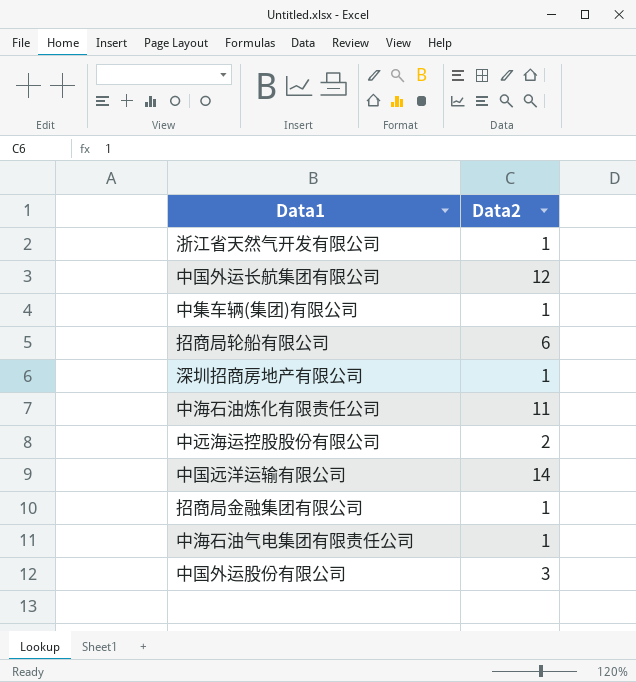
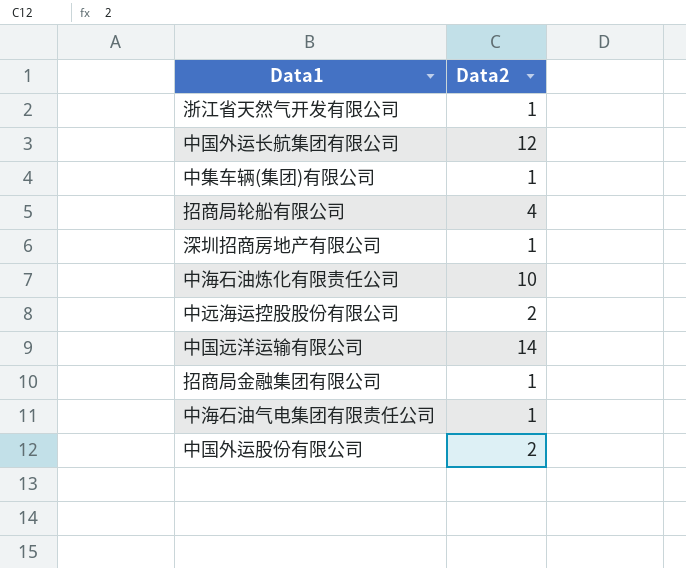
招商局轮船有限公司 | Data2: 6 -> 4
中海石油炼化有限责任公司 | Data2: 11 -> 10
中国外运股份有限公司 | Data2: 3 -> 2

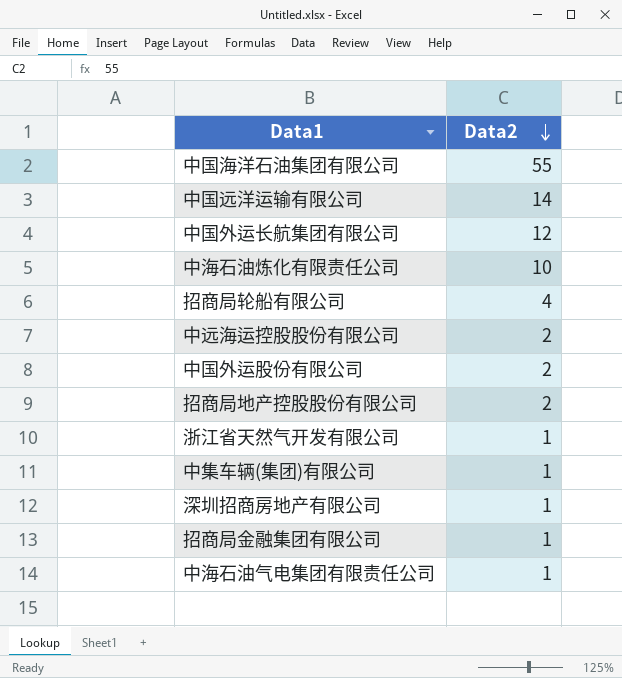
row order: none -> Data2 descending
row 中国海洋石油集团有限公司: none -> 55
row 招商局地产控股股份有限公司: none -> 2

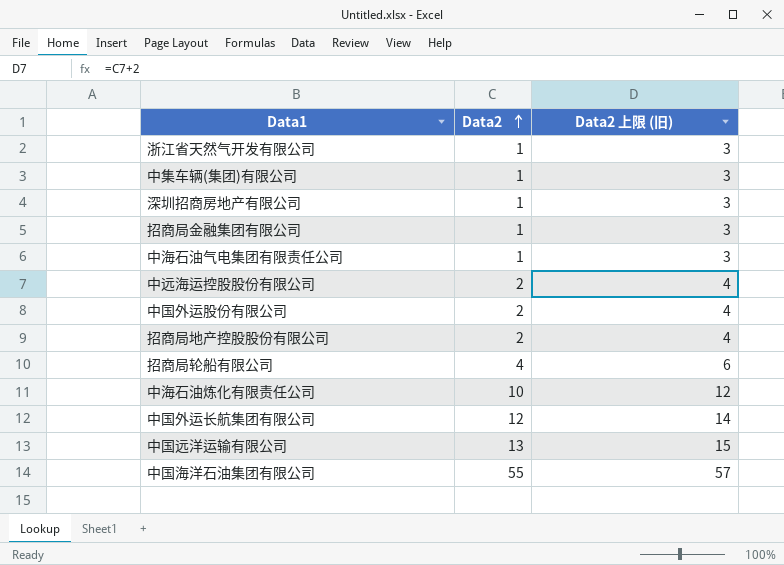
row order: Data2 descending -> Data2 ascending
column Data2 上限 (旧) | formula: none -> [Data2] + 2
中国远洋运输有限公司 | Data2: 14 -> 13

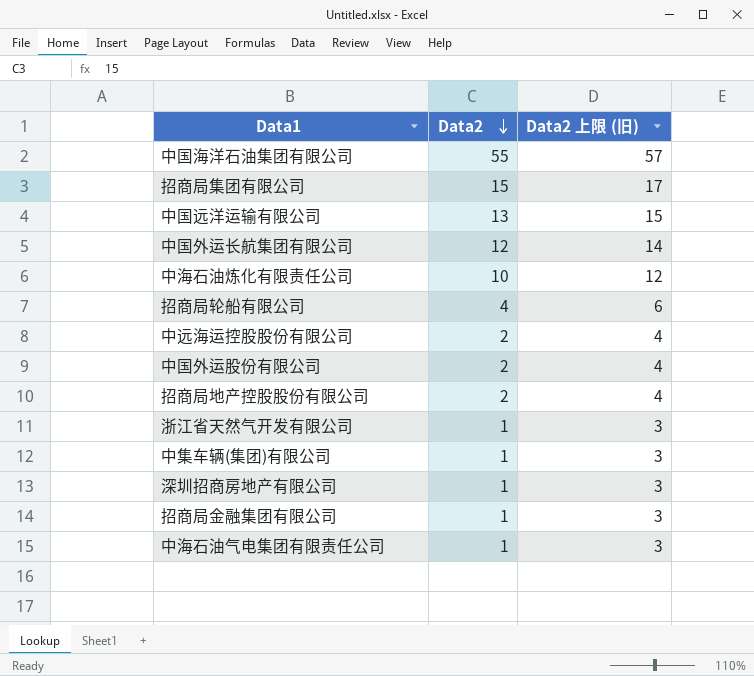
row order: Data2 ascending -> Data2 descending
row 招商局集团有限公司: none -> 15 | 17

